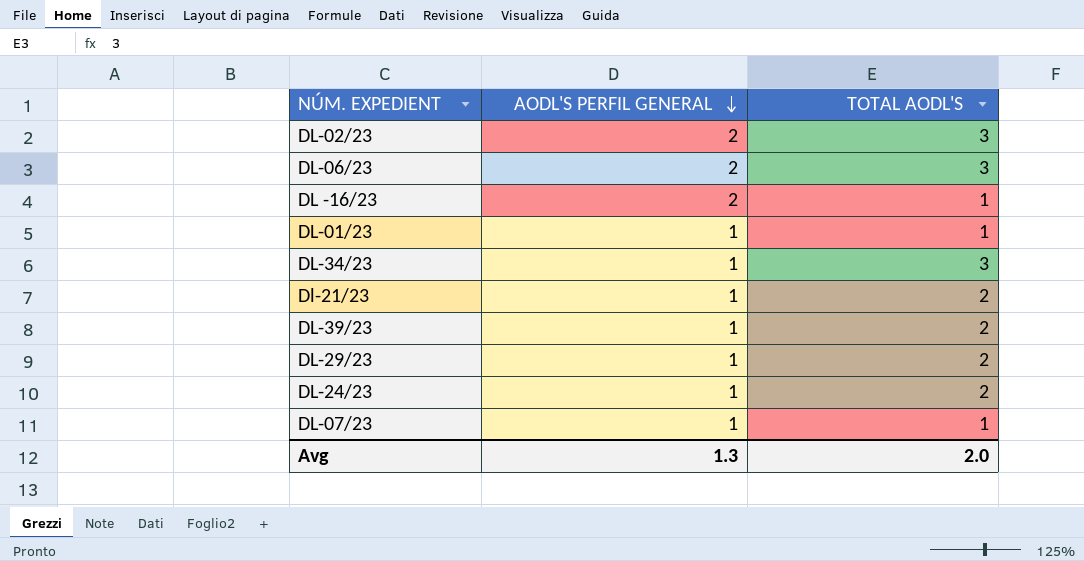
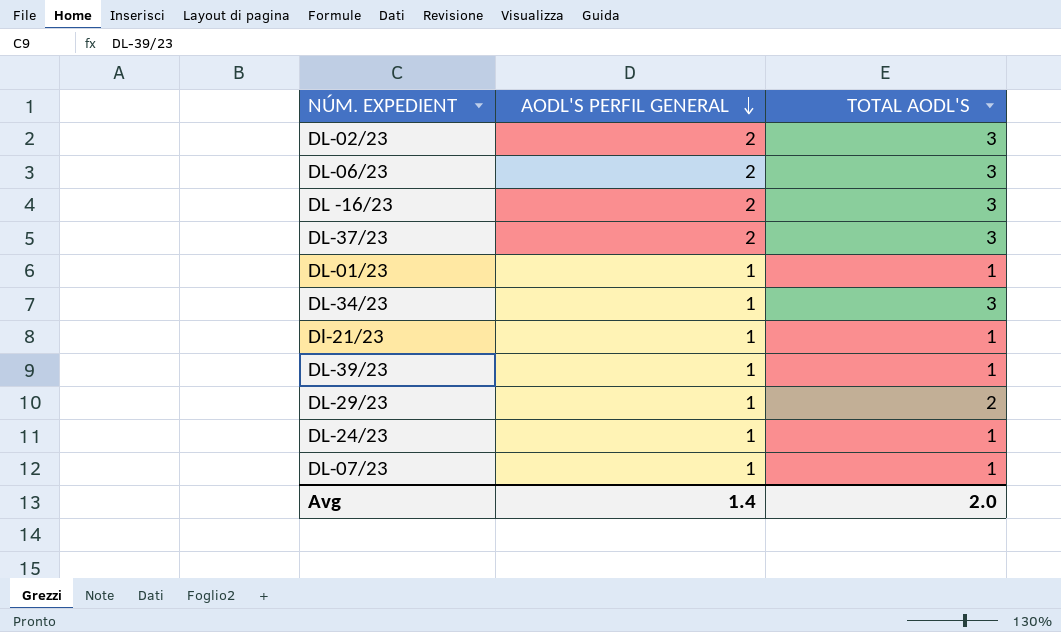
DL -16/23 | TOTAL AODL'S: 1 -> 3
row DL-37/23: none -> 2 | 3
Dl-21/23 | TOTAL AODL'S: 2 -> 1
DL-39/23 | TOTAL AODL'S: 2 -> 1
DL-24/23 | TOTAL AODL'S: 2 -> 1
Avg | AODL'S PERFIL GENERAL: 1.3 -> 1.4

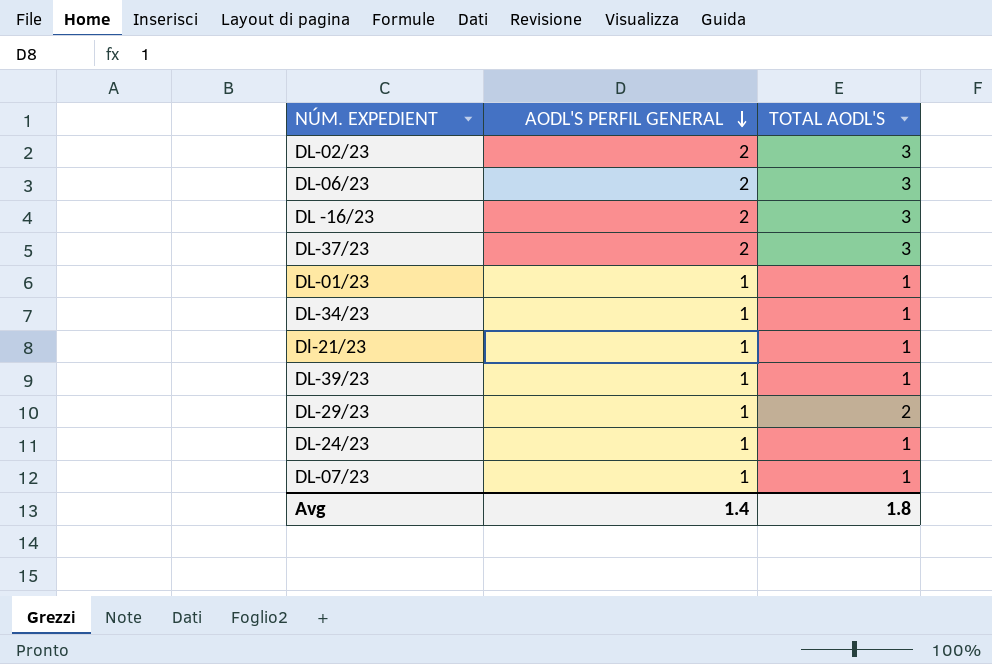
DL-34/23 | TOTAL AODL'S: 3 -> 1
Avg | TOTAL AODL'S: 2.0 -> 1.8

